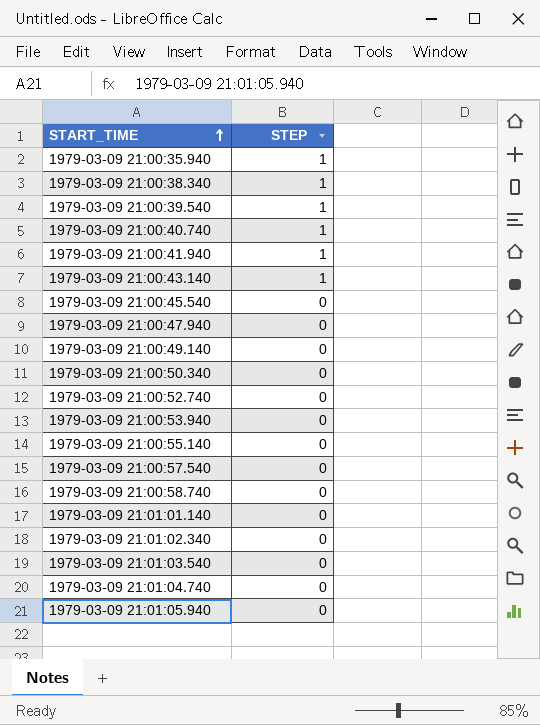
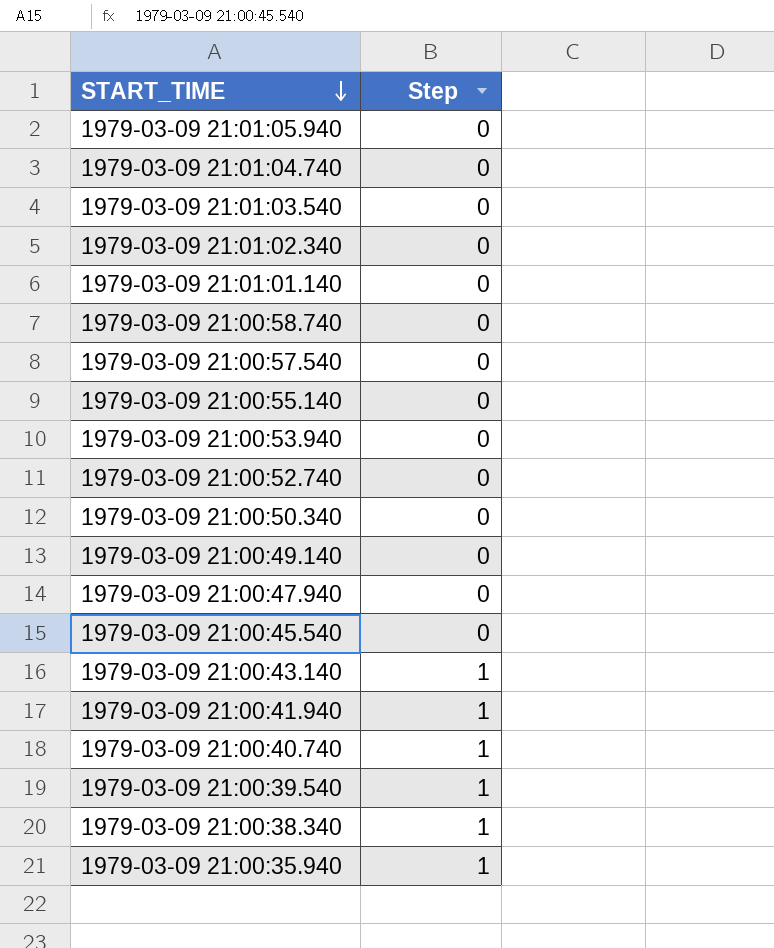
row order: START_TIME ascending -> START_TIME descending
column name: STEP -> Step

